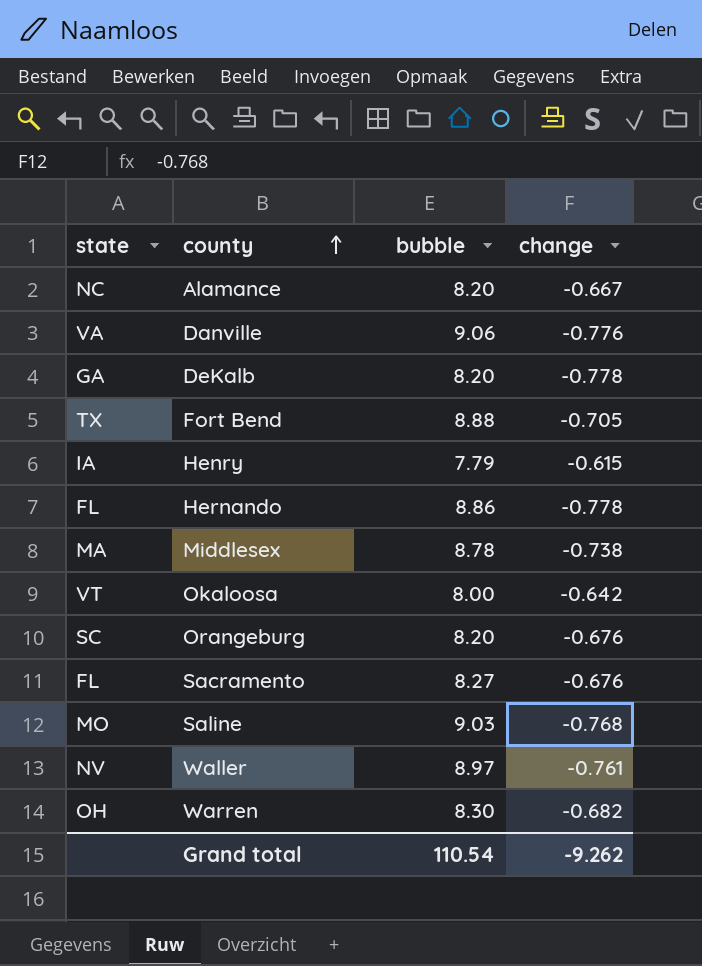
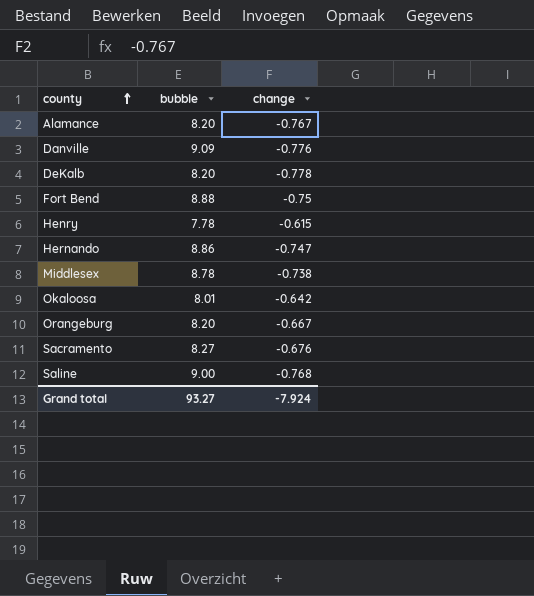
column state | position: 1 -> none
row Waller: NV | 8.97 | -0.761 -> none
row Warren: OH | 8.30 | -0.682 -> none
Alamance | change: -0.667 -> -0.767
Danville | bubble: 9.06 -> 9.09
Fort Bend | change: -0.705 -> -0.75
Henry | bubble: 7.79 -> 7.78
Hernando | change: -0.778 -> -0.747
Okaloosa | bubble: 8.00 -> 8.01
Orangeburg | change: -0.676 -> -0.667
Saline | bubble: 9.03 -> 9.00
Grand total | bubble: 110.54 -> 93.27
Grand total | change: -9.262 -> -7.924

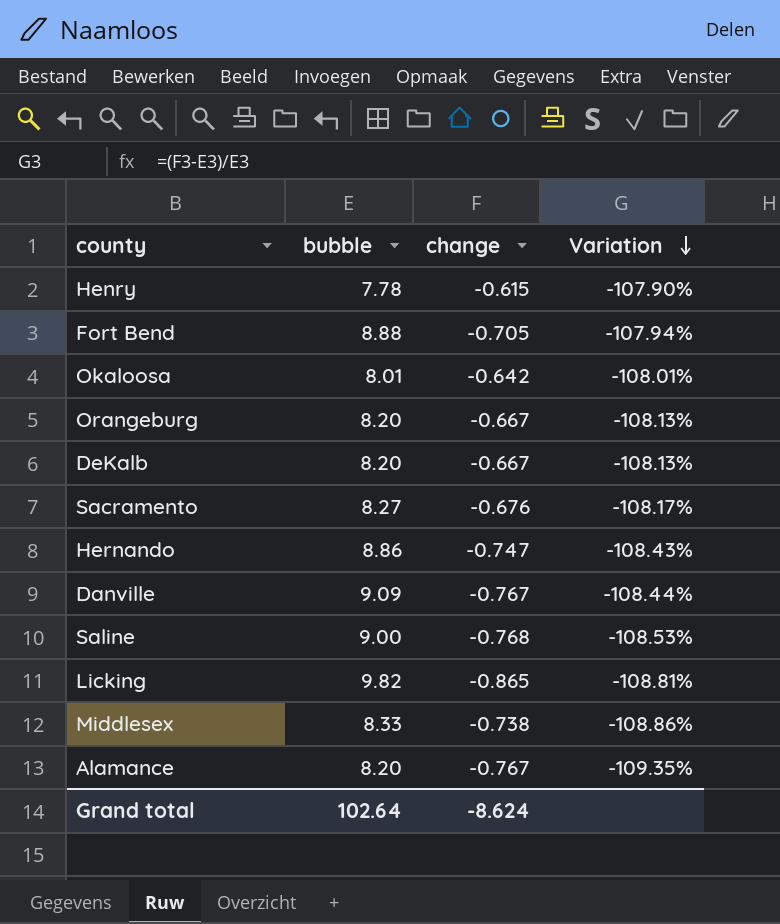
row order: county ascending -> Variation descending
column Variation | formula: none -> ([change] - [bubble]) / [bubble]
Fort Bend | change: -0.75 -> -0.705
DeKalb | change: -0.778 -> -0.667
Danville | change: -0.776 -> -0.767
row Licking: none -> 9.82 | -0.865 | -108.81%
Middlesex | bubble: 8.78 -> 8.33
Grand total | bubble: 93.27 -> 102.64
Grand total | change: -7.924 -> -8.624

